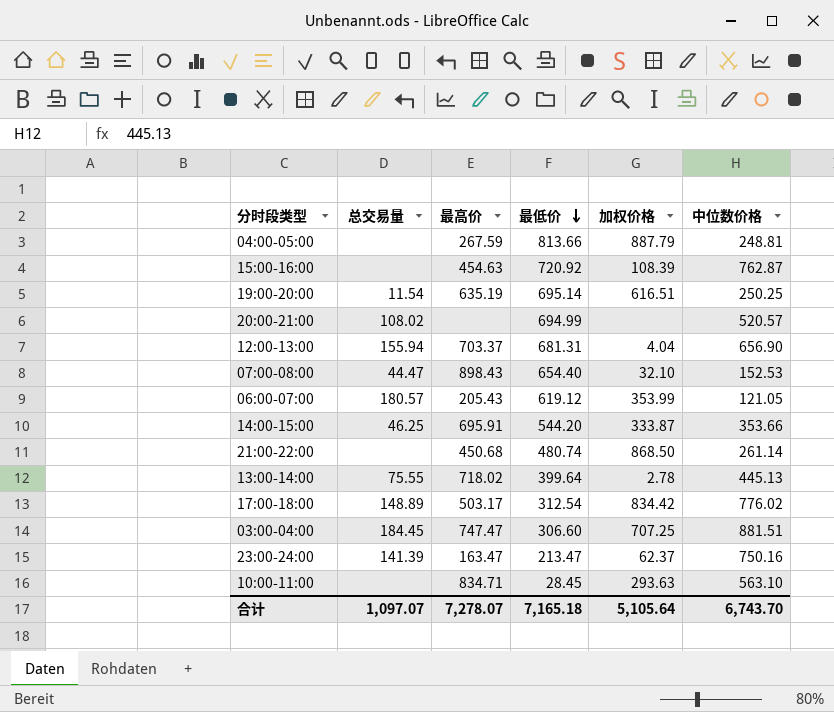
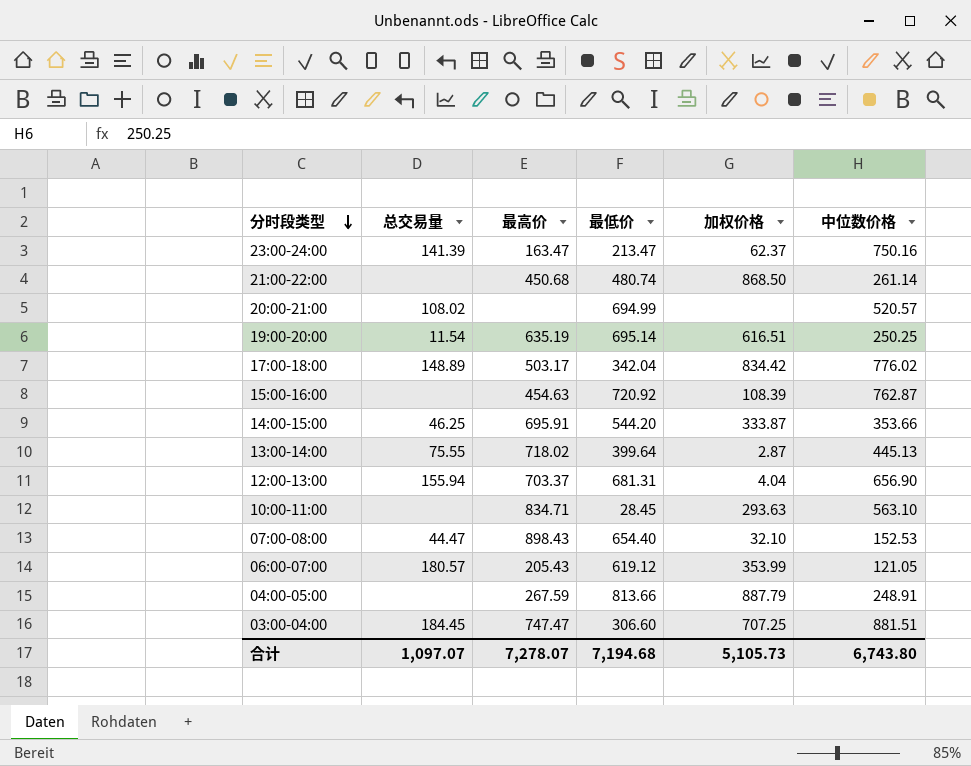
row order: 最低价 descending -> 分时段类型 descending
17:00-18:00 | 最低价: 312.54 -> 342.04
13:00-14:00 | 加权价格: 2.78 -> 2.87
04:00-05:00 | 中位数价格: 248.81 -> 248.91
合计 | 最低价: 7,165.18 -> 7,194.68
合计 | 加权价格: 5,105.64 -> 5,105.73
合计 | 中位数价格: 6,743.70 -> 6,743.80

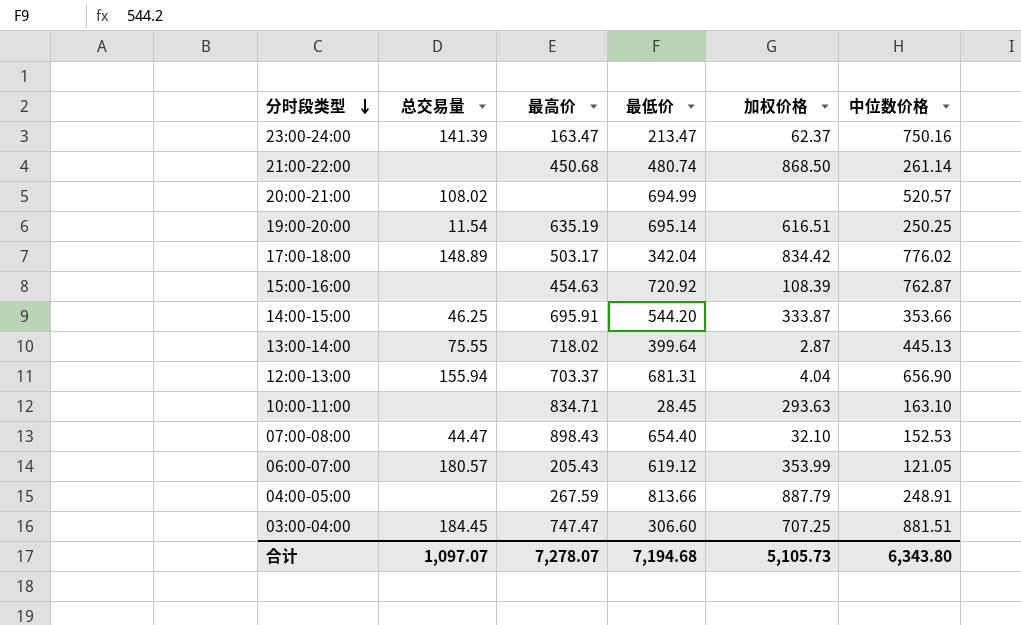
10:00-11:00 | 中位数价格: 563.10 -> 163.10
合计 | 中位数价格: 6,743.80 -> 6,343.80

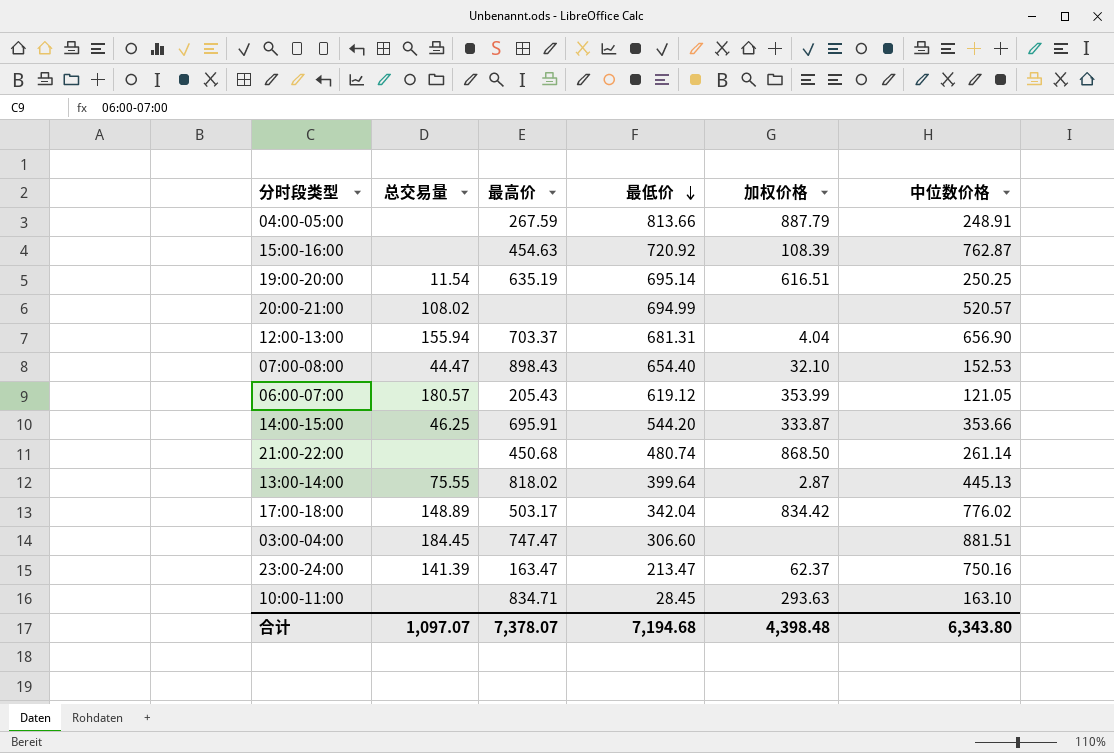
row order: 分时段类型 descending -> 最低价 descending
13:00-14:00 | 最高价: 718.02 -> 818.02
03:00-04:00 | 加权价格: 707.25 -> none
合计 | 最高价: 7,278.07 -> 7,378.07
合计 | 加权价格: 5,105.73 -> 4,398.48

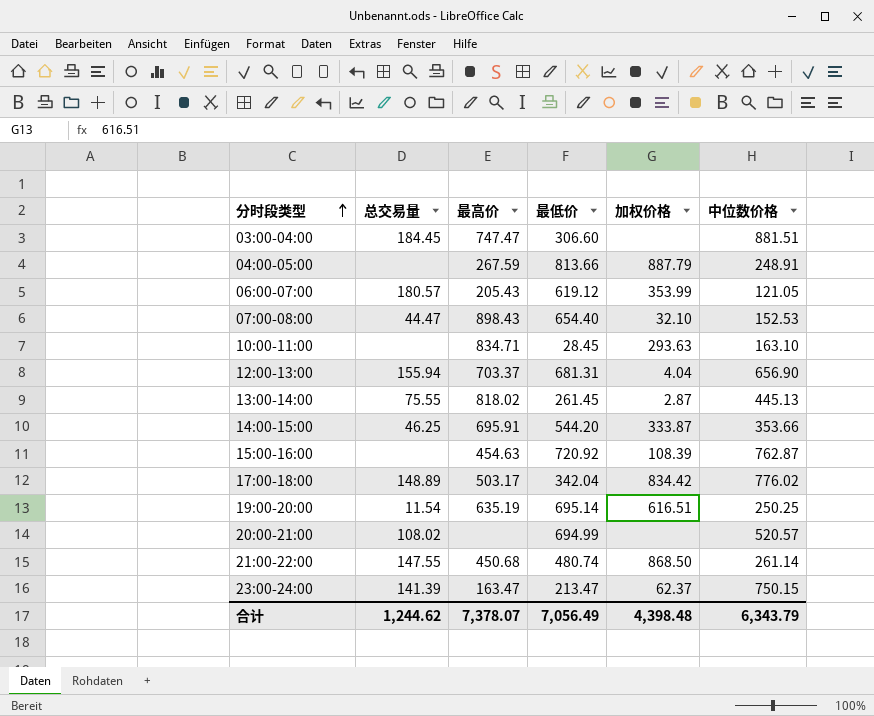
row order: 最低价 descending -> 分时段类型 ascending
13:00-14:00 | 最低价: 399.64 -> 261.45
21:00-22:00 | 总交易量: none -> 147.55
23:00-24:00 | 中位数价格: 750.16 -> 750.15
合计 | 总交易量: 1,097.07 -> 1,244.62
合计 | 最低价: 7,194.68 -> 7,056.49
合计 | 中位数价格: 6,343.80 -> 6,343.79

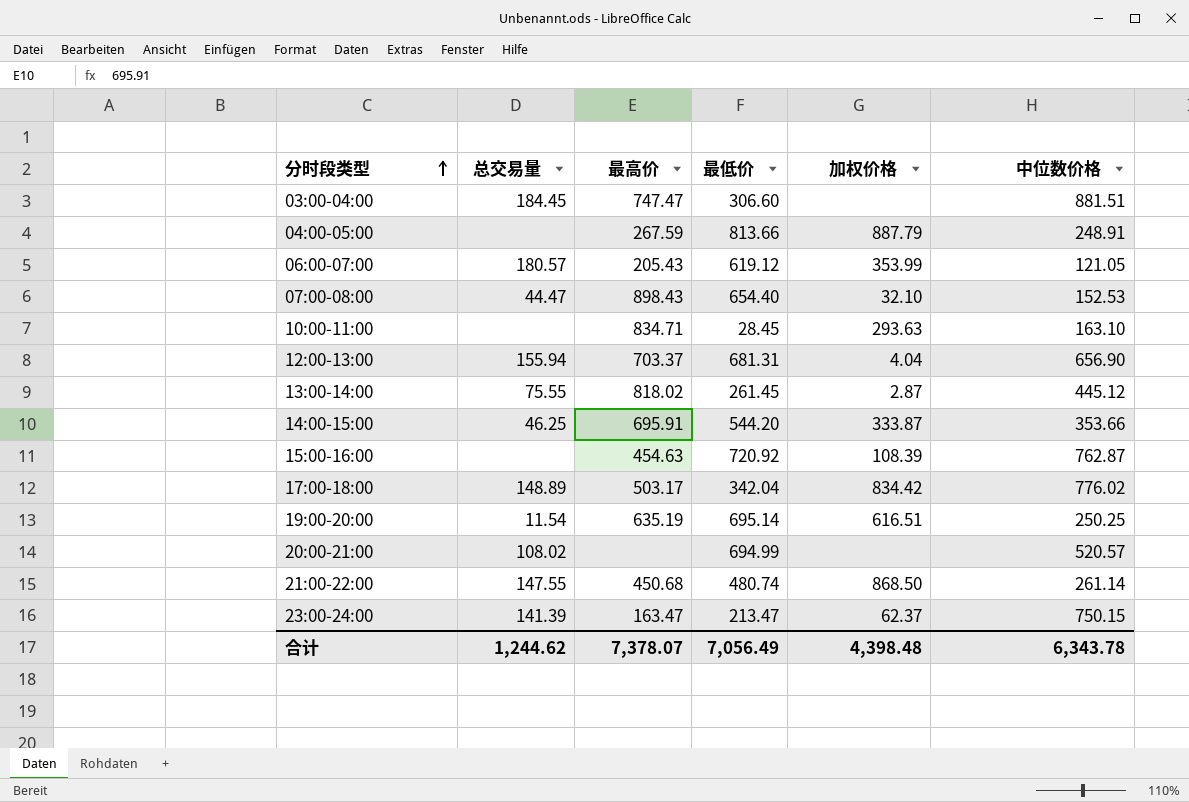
13:00-14:00 | 中位数价格: 445.13 -> 445.12
合计 | 中位数价格: 6,343.79 -> 6,343.78

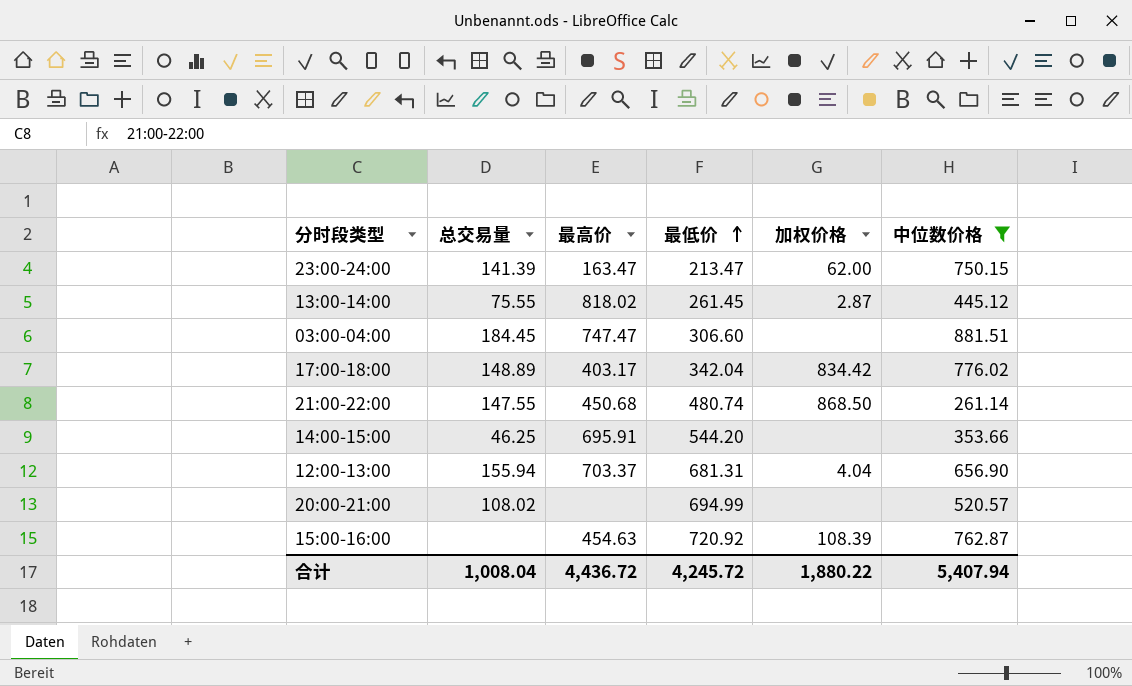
filter: none -> 中位数价格 >= 261.14
row order: 分时段类型 ascending -> 最低价 ascending
23:00-24:00 | 加权价格: 62.37 -> 62.00
17:00-18:00 | 最高价: 503.17 -> 403.17
14:00-15:00 | 加权价格: 333.87 -> none
合计 | 总交易量: 1,244.62 -> 1,008.04
合计 | 最高价: 7,378.07 -> 4,436.72
合计 | 最低价: 7,056.49 -> 4,245.72
合计 | 加权价格: 4,398.48 -> 1,880.22
合计 | 中位数价格: 6,343.78 -> 5,407.94

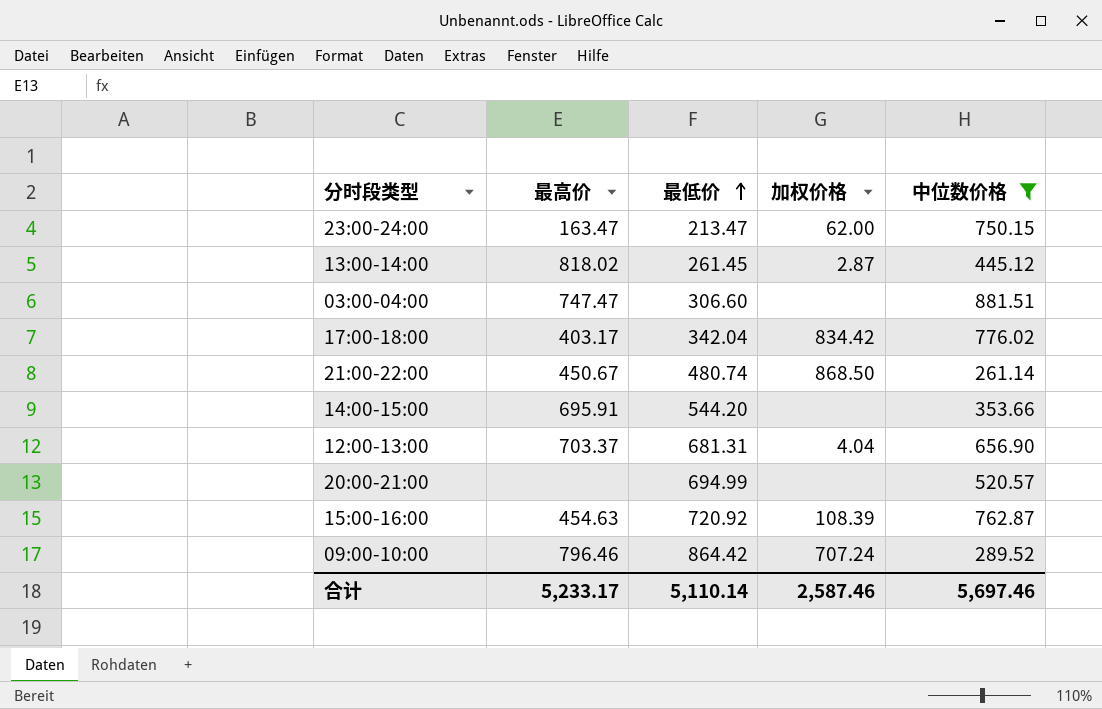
column 总交易量 | position: 2 -> none
21:00-22:00 | 最高价: 450.68 -> 450.67
row 09:00-10:00: none -> 796.46 | 864.42 | 707.24 | 289.52
合计 | 最高价: 4,436.72 -> 5,233.17
合计 | 最低价: 4,245.72 -> 5,110.14
合计 | 加权价格: 1,880.22 -> 2,587.46
合计 | 中位数价格: 5,407.94 -> 5,697.46

